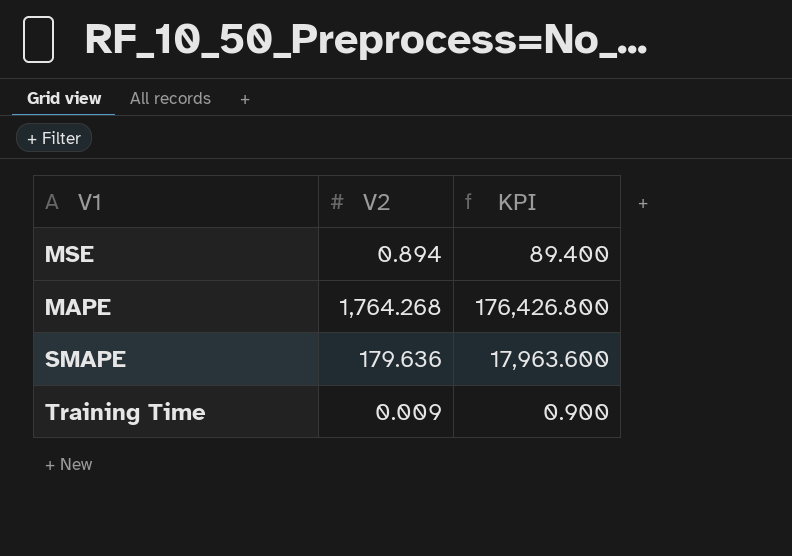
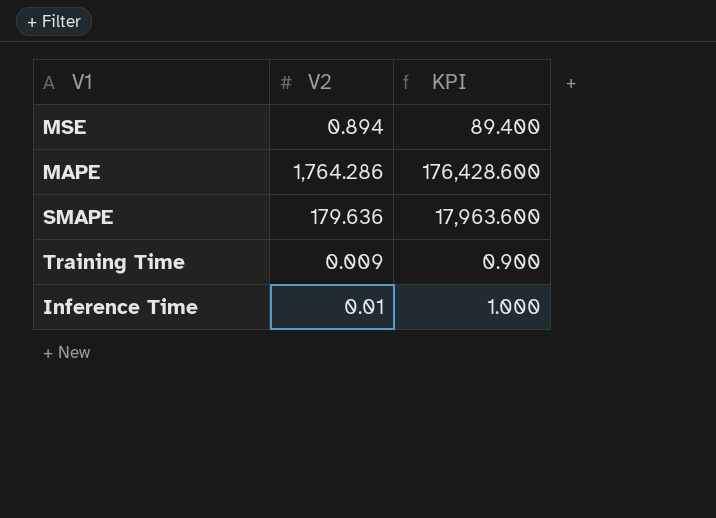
MAPE | V2: 1,764.268 -> 1,764.286
MAPE | KPI: 176,426.800 -> 176,428.600
row Inference Time: none -> 0.01 | 1.000

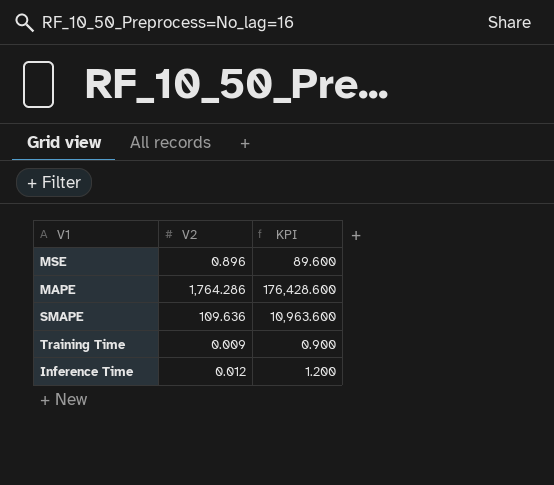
MSE | V2: 0.894 -> 0.896
MSE | KPI: 89.400 -> 89.600
SMAPE | V2: 179.636 -> 109.636
SMAPE | KPI: 17,963.600 -> 10,963.600
Inference Time | V2: 0.01 -> 0.012
Inference Time | KPI: 1.000 -> 1.200

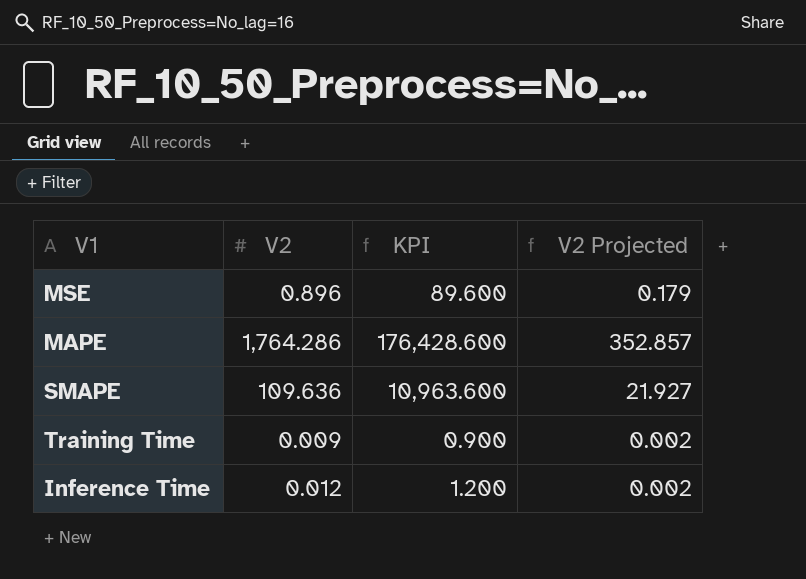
column V2 Projected | formula: none -> [V2] * 0.2

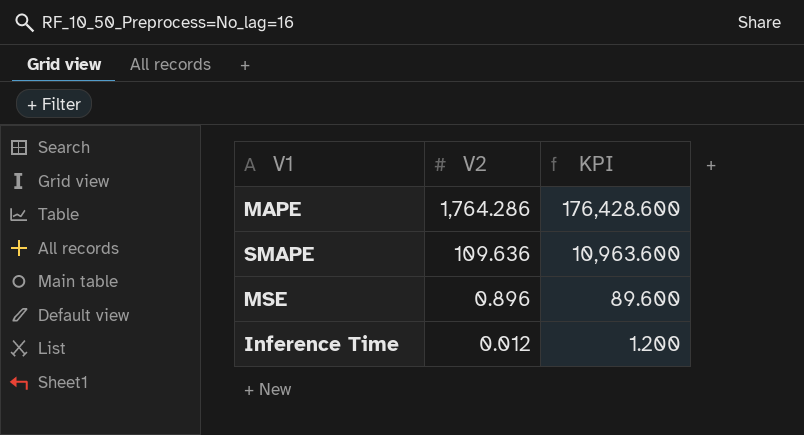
row order: none -> V2 descending
column V2 Projected | formula: [V2] * 0.2 -> none
row Training Time: 0.009 | 0.900 | 0.002 -> none

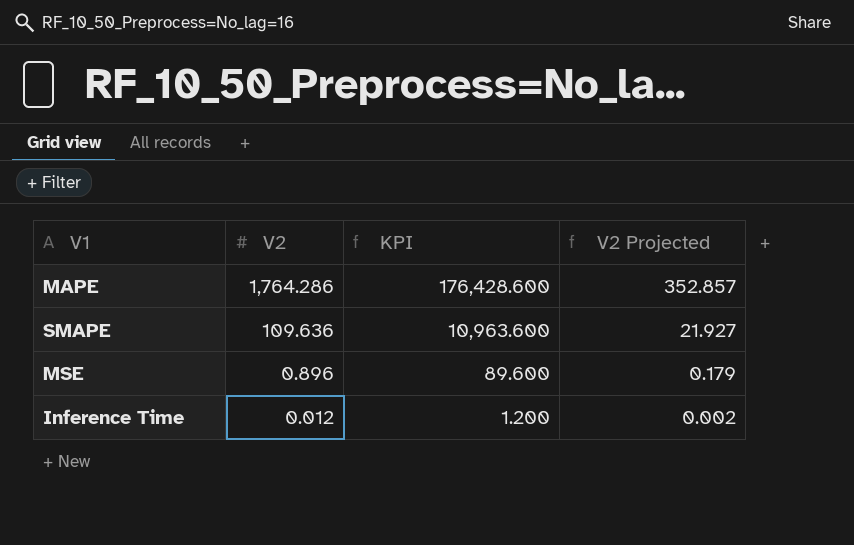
column V2 Projected | formula: none -> [V2] * 0.2

